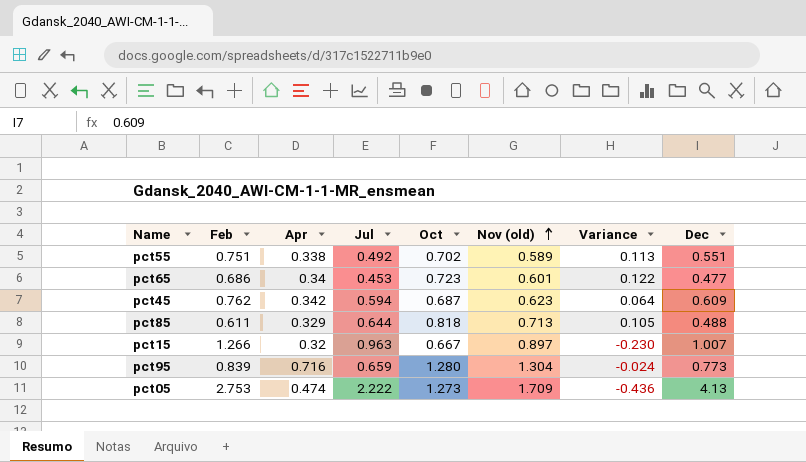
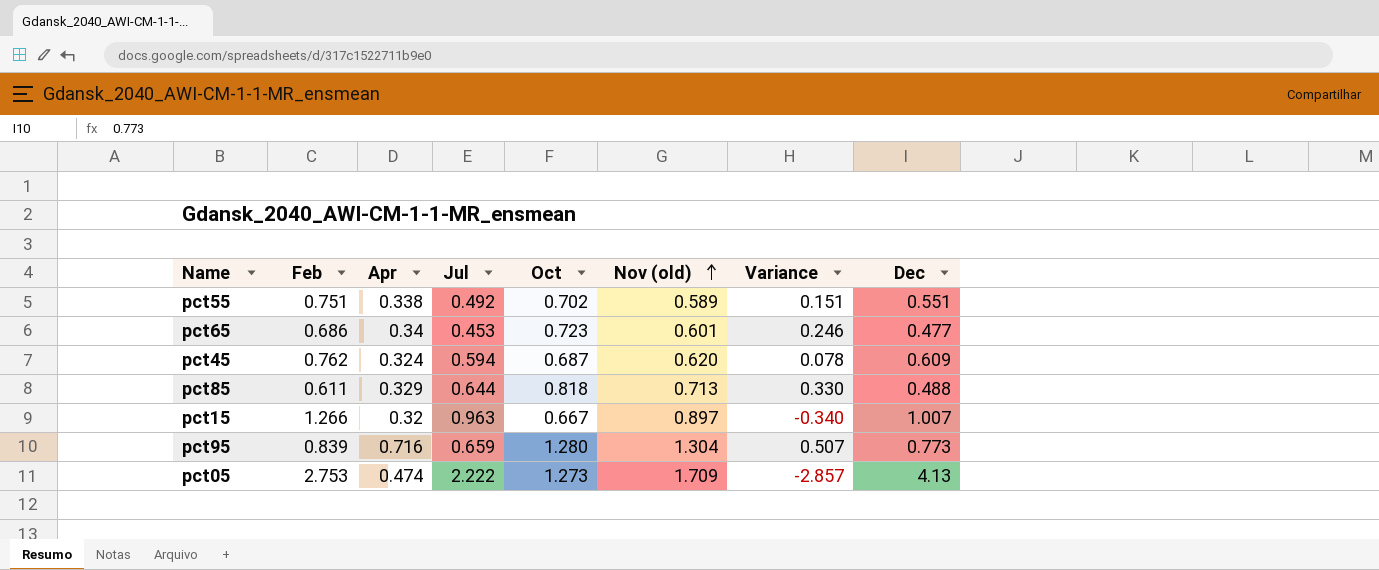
column Variance | formula: [Oct] - [Nov (old)] -> [Oct] - [Dec]
pct45 | Apr: 0.342 -> 0.324
pct45 | Nov (old): 0.623 -> 0.620

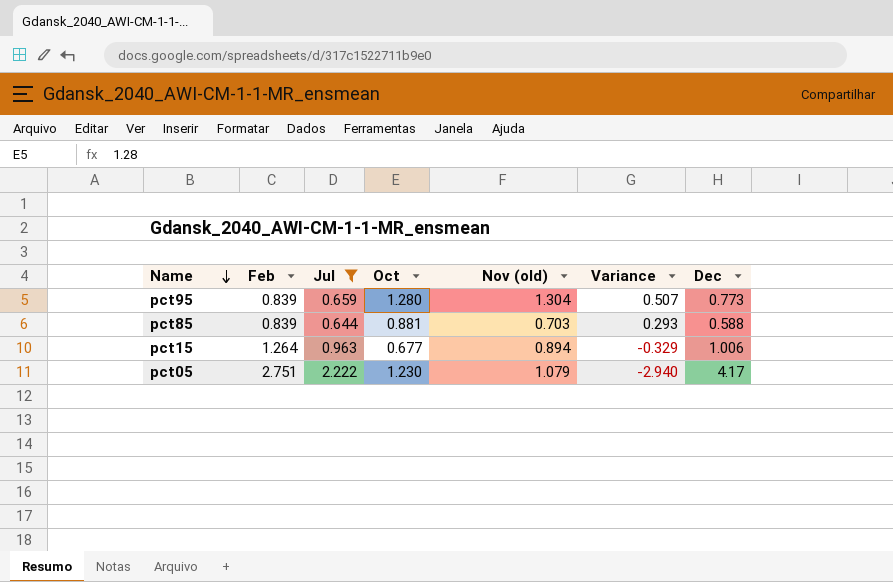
filter: none -> Jul >= 0.644
row order: Nov (old) ascending -> Name descending
column Apr | position: 3 -> none
pct85 | Feb: 0.611 -> 0.839
pct85 | Oct: 0.818 -> 0.881
pct85 | Nov (old): 0.713 -> 0.703
pct85 | Variance: 0.330 -> 0.293
pct85 | Dec: 0.488 -> 0.588
pct15 | Feb: 1.266 -> 1.264
pct15 | Oct: 0.667 -> 0.677
pct15 | Nov (old): 0.897 -> 0.894
pct15 | Variance: -0.340 -> -0.329
pct15 | Dec: 1.007 -> 1.006
pct05 | Feb: 2.753 -> 2.751
pct05 | Oct: 1.273 -> 1.230
pct05 | Nov (old): 1.709 -> 1.079
pct05 | Variance: -2.857 -> -2.940
pct05 | Dec: 4.13 -> 4.17

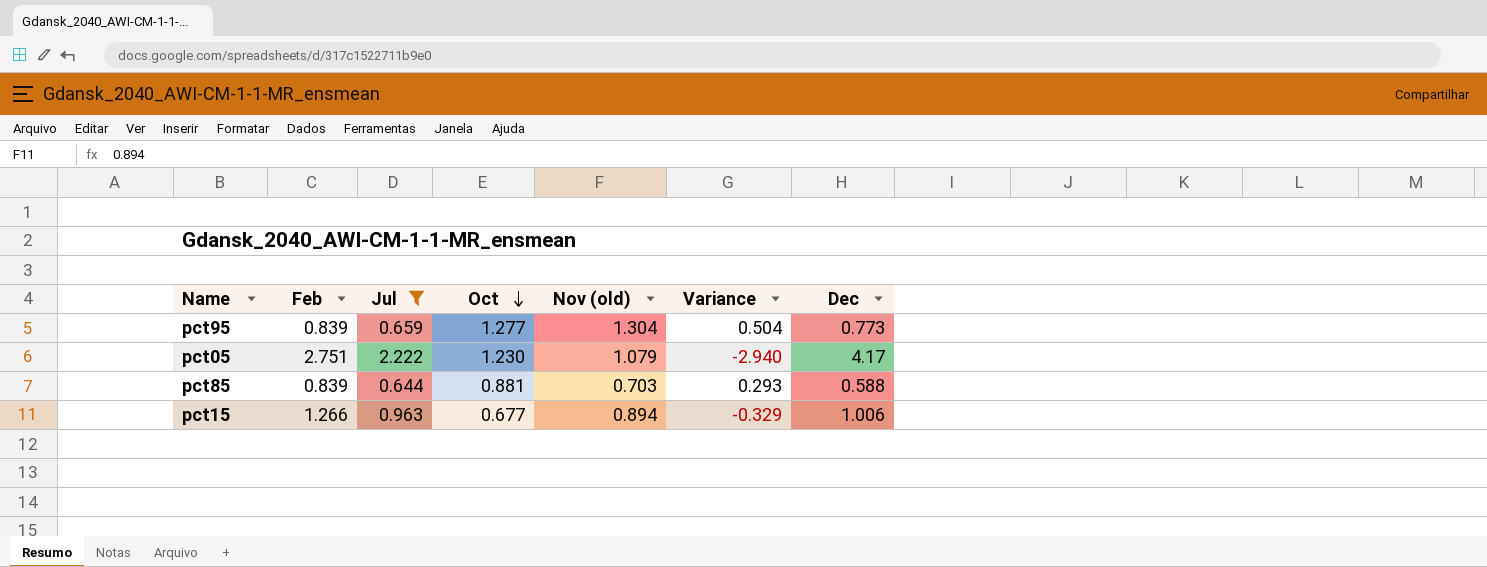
row order: Name descending -> Oct descending
pct95 | Oct: 1.280 -> 1.277
pct95 | Variance: 0.507 -> 0.504
pct15 | Feb: 1.264 -> 1.266

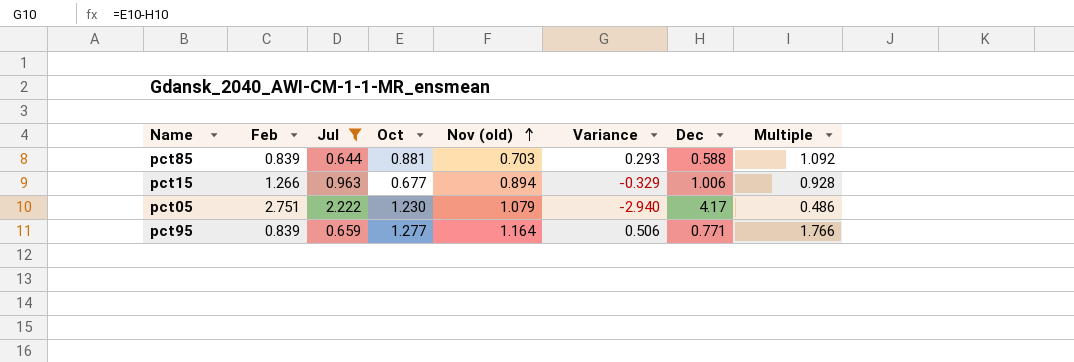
row order: Oct descending -> Nov (old) ascending
column Multiple | formula: none -> [Nov (old)] / [Jul]
pct95 | Nov (old): 1.304 -> 1.164
pct95 | Variance: 0.504 -> 0.506
pct95 | Dec: 0.773 -> 0.771

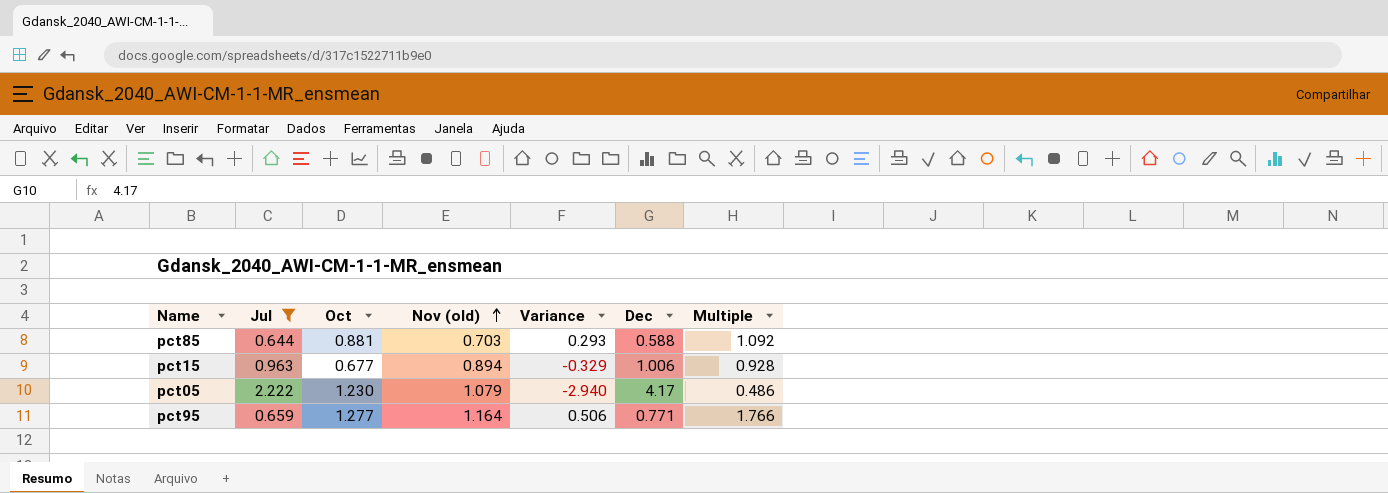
column Feb | position: 2 -> none

